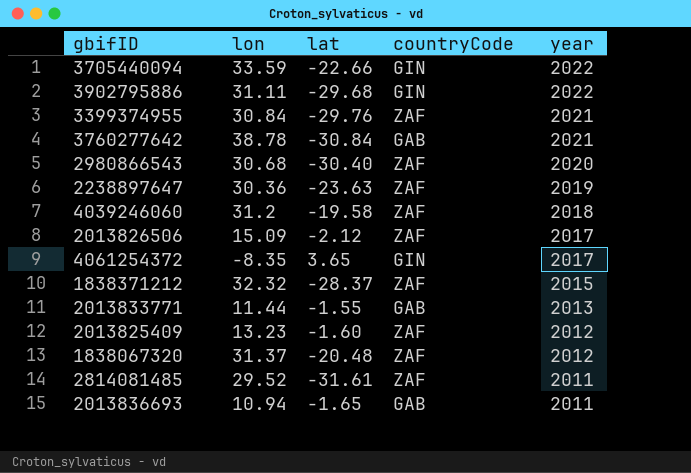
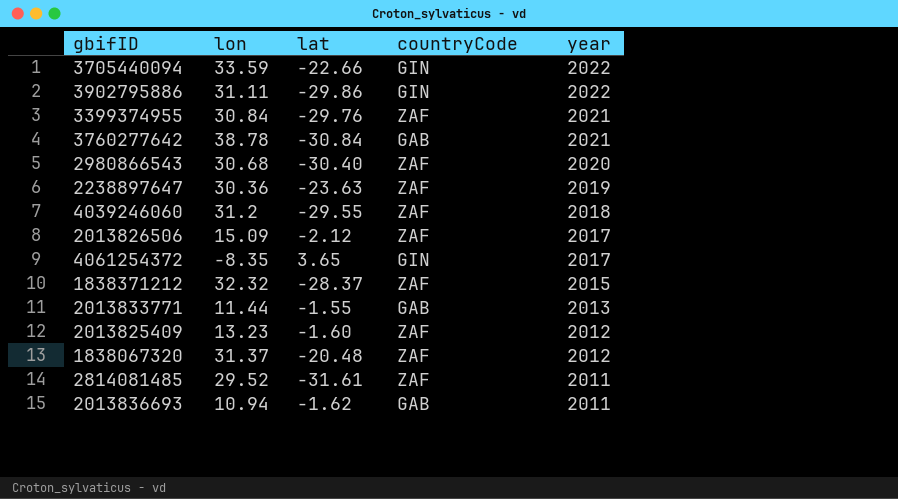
3902795886 | lat: -29.68 -> -29.86
4039246060 | lat: -19.58 -> -29.55
2013836693 | lat: -1.65 -> -1.62

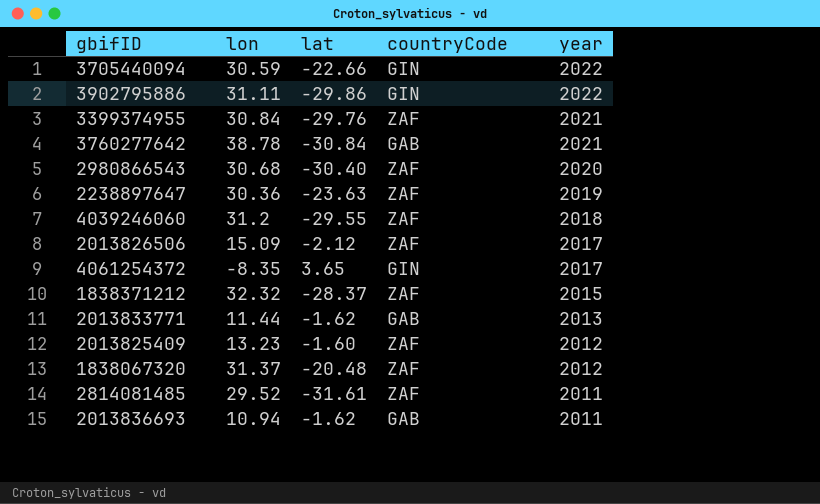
3705440094 | lon: 33.59 -> 30.59
2013833771 | lat: -1.55 -> -1.62

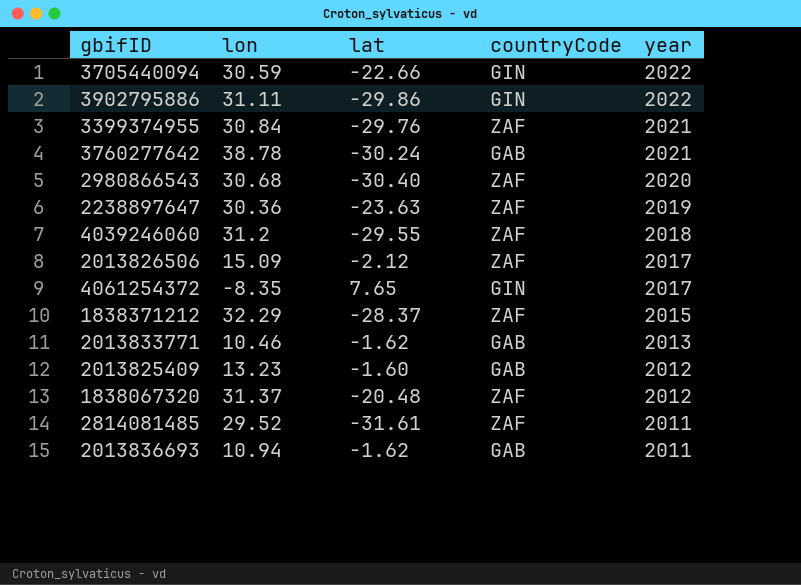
3760277642 | lat: -30.84 -> -30.24
4061254372 | lat: 3.65 -> 7.65
1838371212 | lon: 32.32 -> 32.29
2013833771 | lon: 11.44 -> 10.46
2013825409 | countryCode: ZAF -> GAB

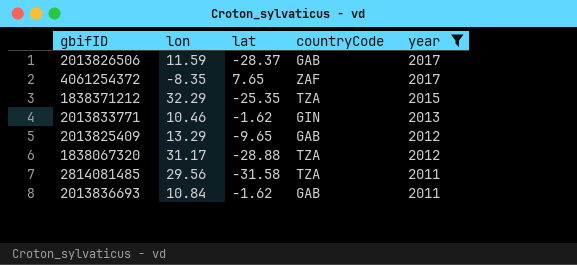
filter: none -> year <= 2017
2013826506 | lon: 15.09 -> 11.59
2013826506 | lat: -2.12 -> -28.37
2013826506 | countryCode: ZAF -> GAB
4061254372 | countryCode: GIN -> ZAF
1838371212 | lat: -28.37 -> -25.35
1838371212 | countryCode: ZAF -> TZA
2013833771 | countryCode: GAB -> GIN
2013825409 | lon: 13.23 -> 13.29
2013825409 | lat: -1.60 -> -9.65
1838067320 | lon: 31.37 -> 31.17
1838067320 | lat: -20.48 -> -28.88
1838067320 | countryCode: ZAF -> TZA
2814081485 | lon: 29.52 -> 29.56
2814081485 | lat: -31.61 -> -31.58
2814081485 | countryCode: ZAF -> TZA
2013836693 | lon: 10.94 -> 10.84

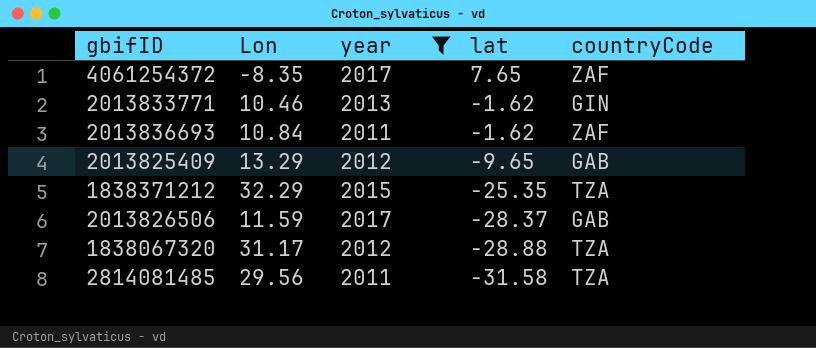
row order: year descending -> lat descending
column name: lon -> Lon
column year | position: 5 -> 3
2013836693 | countryCode: GAB -> ZAF

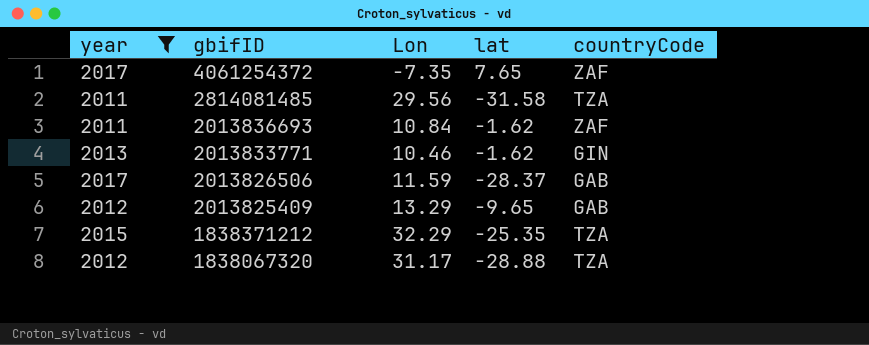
row order: lat descending -> gbifID descending
column year | position: 3 -> 1
4061254372 | Lon: -8.35 -> -7.35

